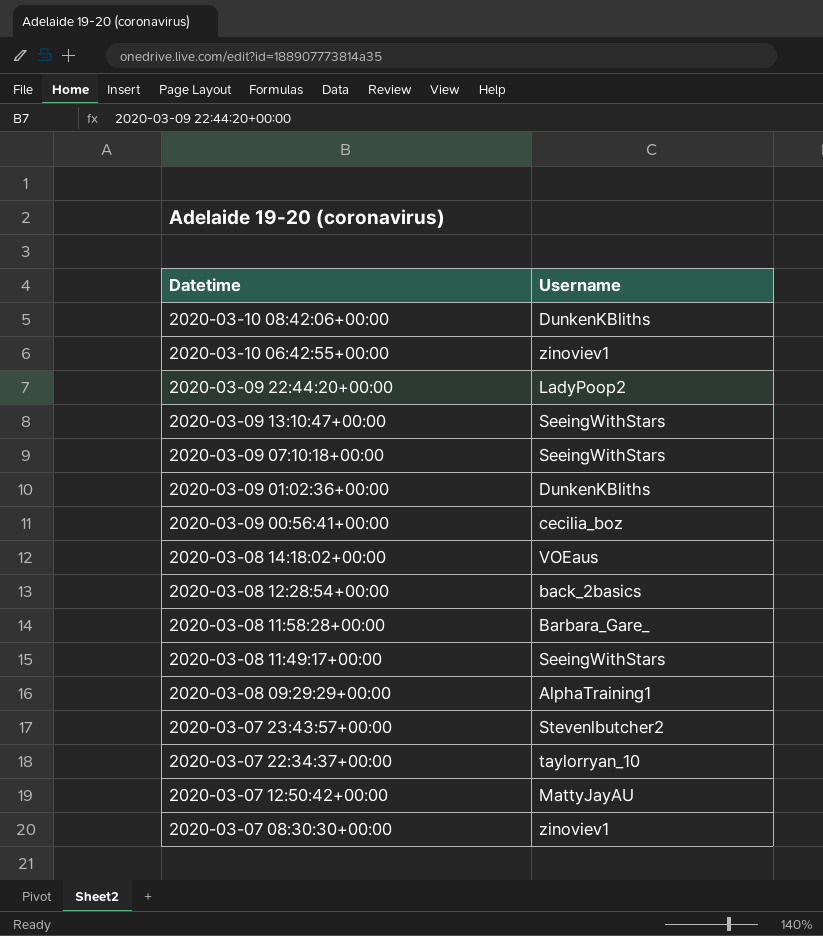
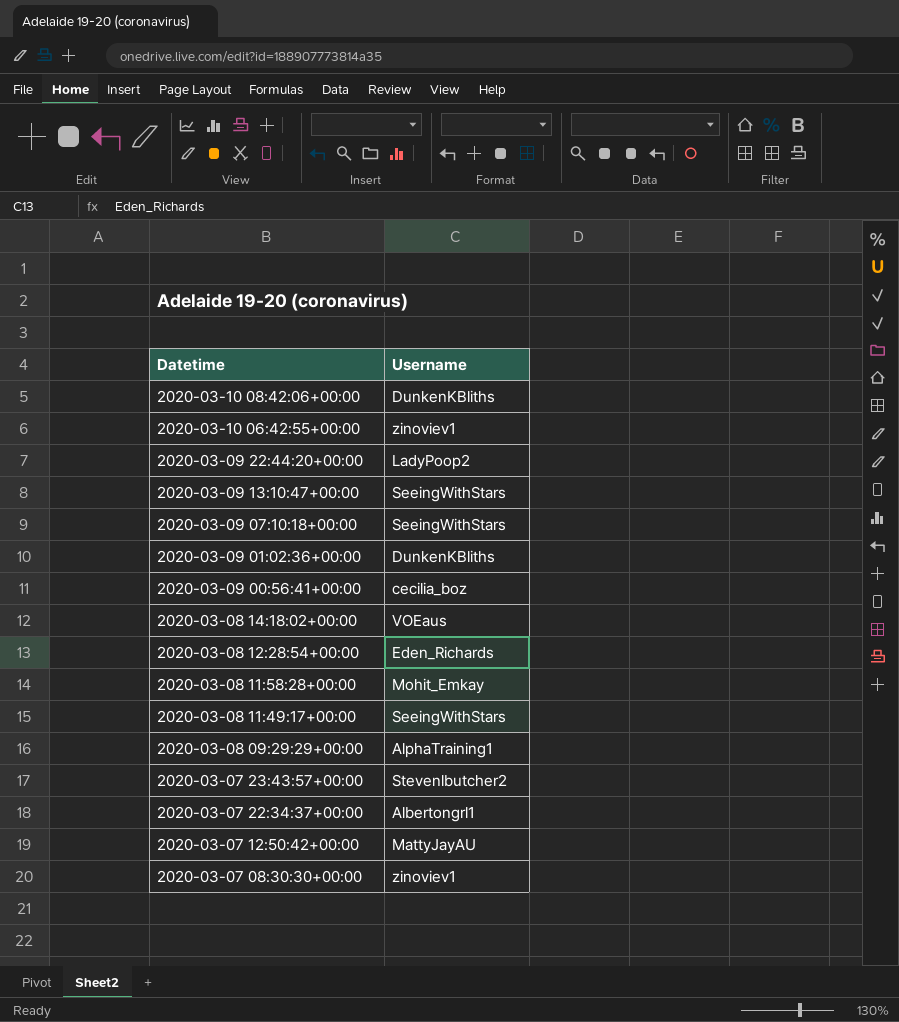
2020-03-08 12:28:54+00:00 | Username: back_2basics -> Eden_Richards
2020-03-08 11:58:28+00:00 | Username: Barbara_Gare_ -> Mohit_Emkay
2020-03-07 22:34:37+00:00 | Username: taylorryan_10 -> Albertongrl1

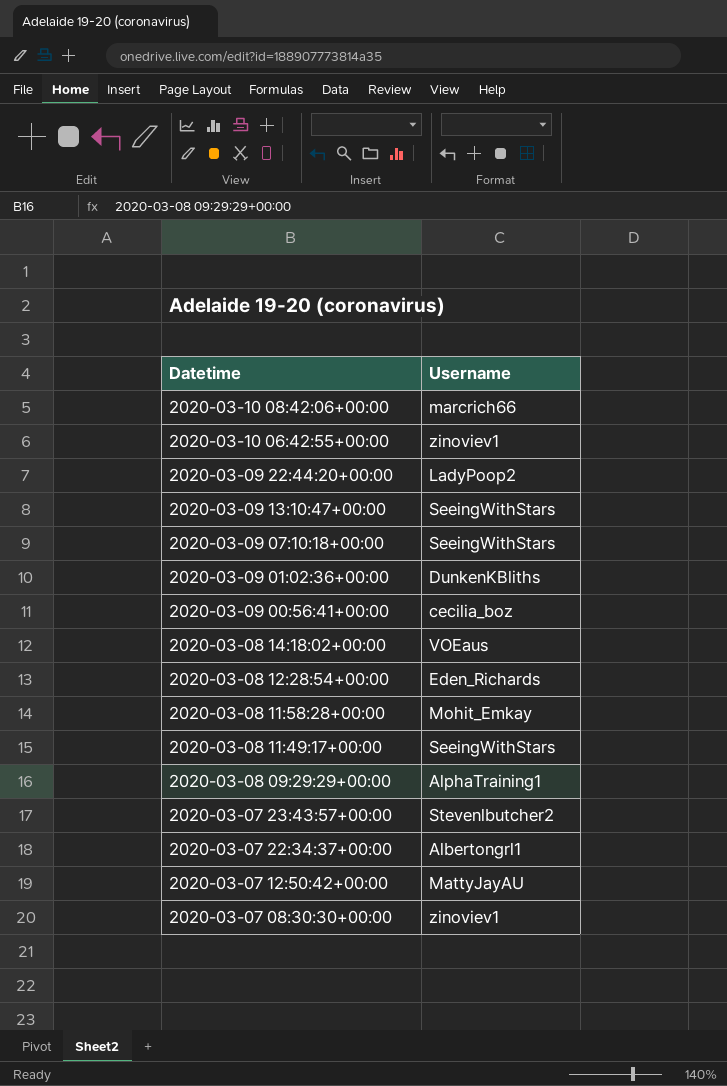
2020-03-10 08:42:06+00:00 | Username: DunkenKBliths -> marcrich66

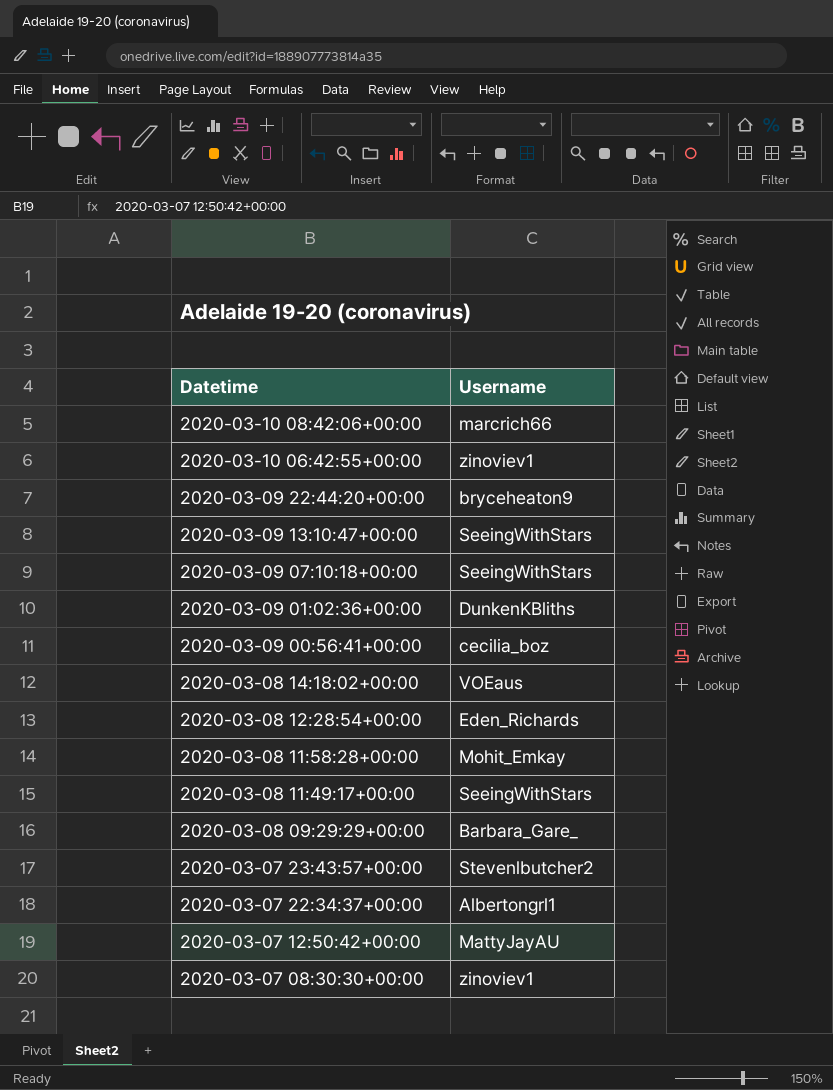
2020-03-09 22:44:20+00:00 | Username: LadyPoop2 -> bryceheaton9
2020-03-08 09:29:29+00:00 | Username: AlphaTraining1 -> Barbara_Gare_

